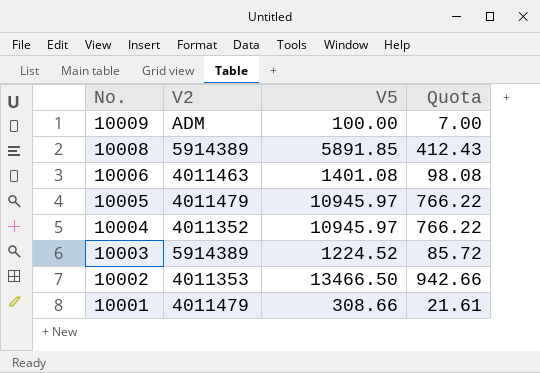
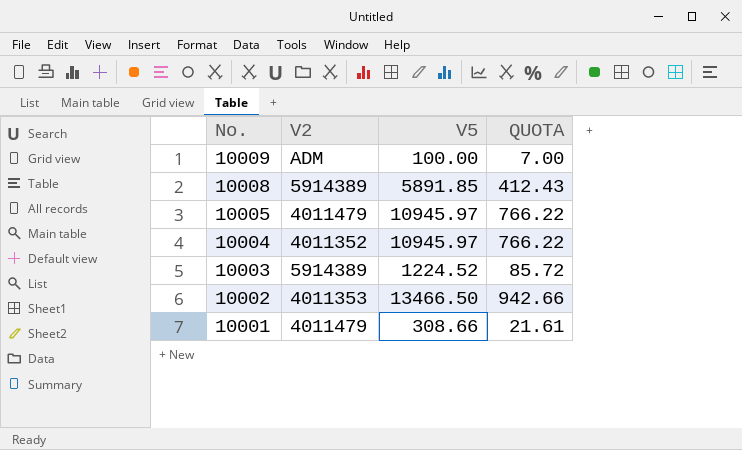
column name: Quota -> QUOTA
row 10006: 4011463 | 1401.08 | 98.08 -> none

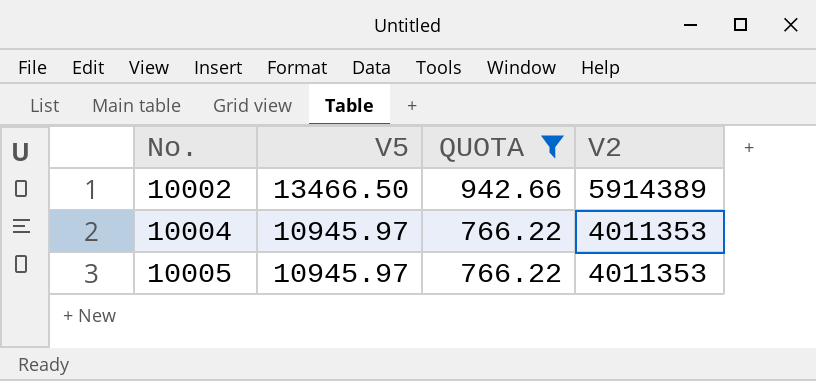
filter: none -> QUOTA >= 766.22
row order: No. descending -> No. ascending
column V2 | position: 2 -> 4
10002 | V2: 4011353 -> 5914389
10004 | V2: 4011352 -> 4011353
10005 | V2: 4011479 -> 4011353

